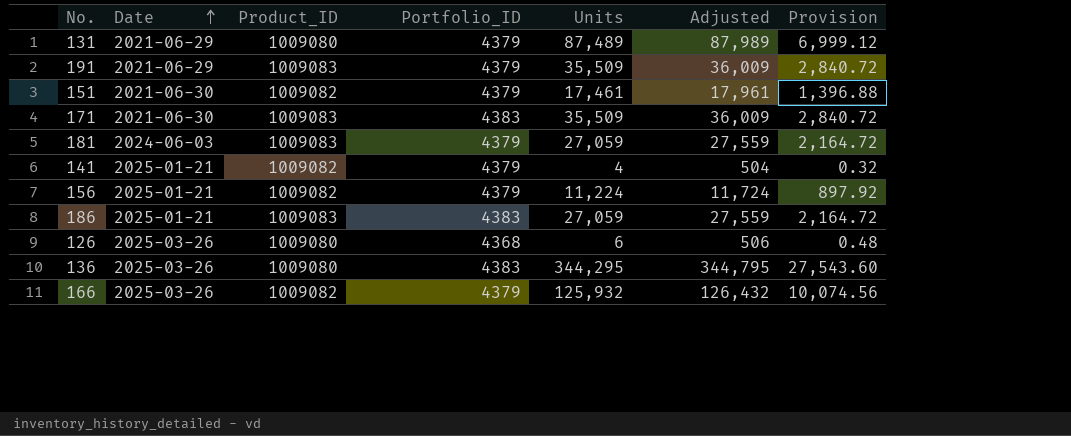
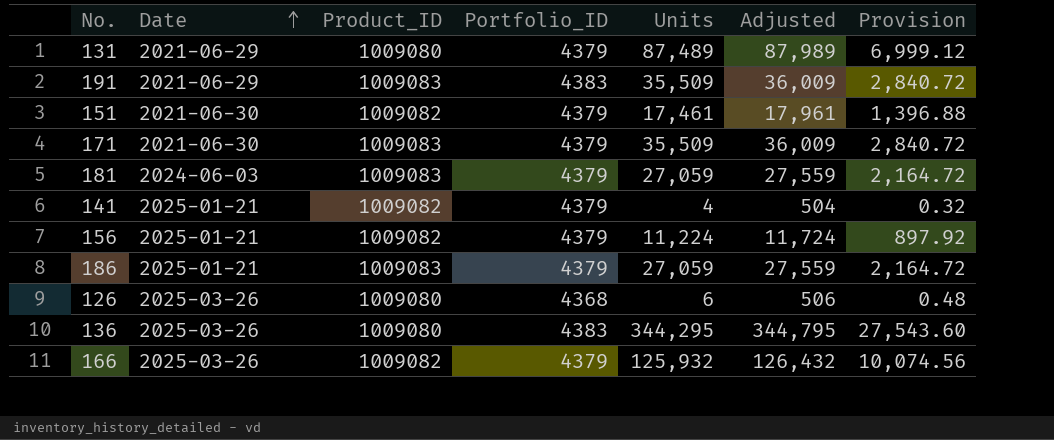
191 | Portfolio_ID: 4379 -> 4383
171 | Portfolio_ID: 4383 -> 4379
186 | Portfolio_ID: 4383 -> 4379

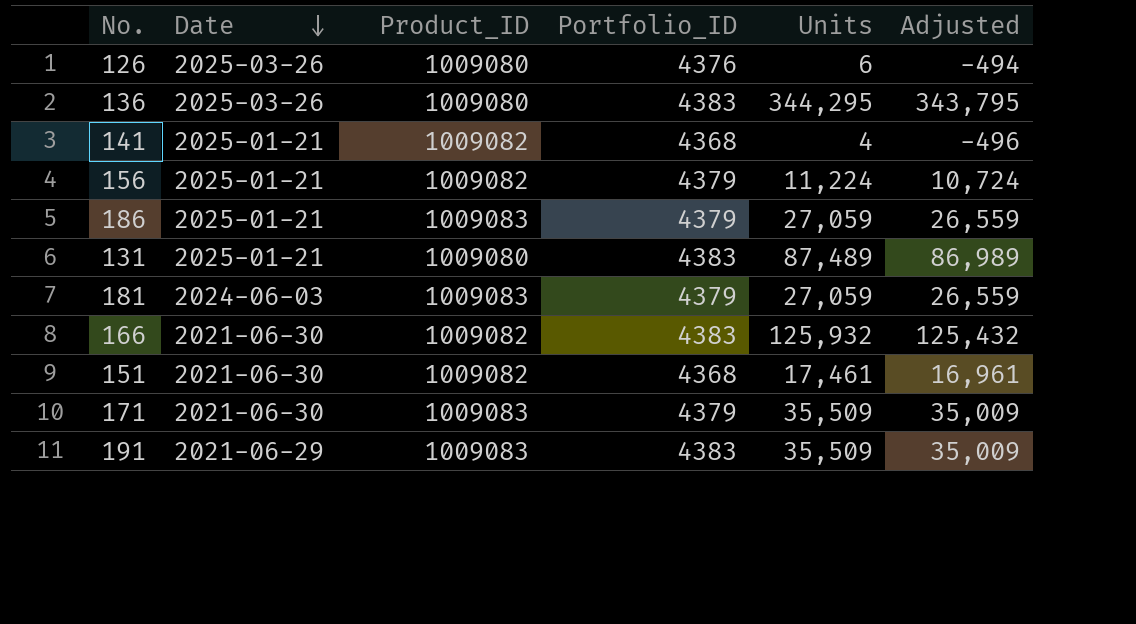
row order: Date ascending -> Date descending
column Provision | formula: [Units] * 0.08 -> none
column Adjusted | formula: [Units] + 500 -> [Units] - 500
126 | Portfolio_ID: 4368 -> 4376
141 | Portfolio_ID: 4379 -> 4368
131 | Date: 2021-06-29 -> 2025-01-21
131 | Portfolio_ID: 4379 -> 4383
166 | Date: 2025-03-26 -> 2021-06-30
166 | Portfolio_ID: 4379 -> 4383
151 | Portfolio_ID: 4379 -> 4368

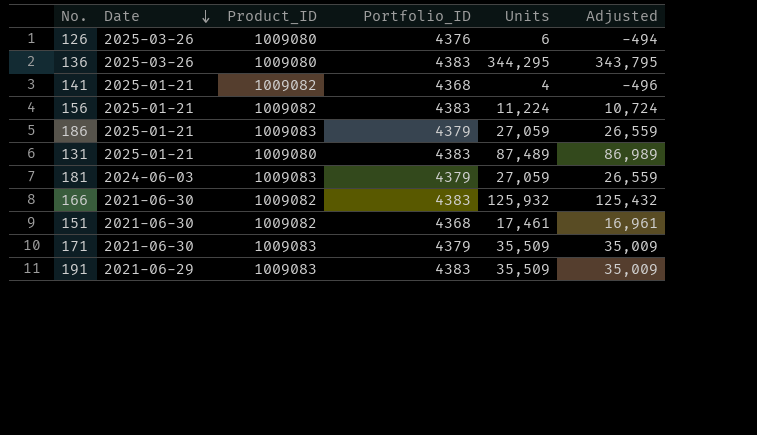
156 | Portfolio_ID: 4379 -> 4383

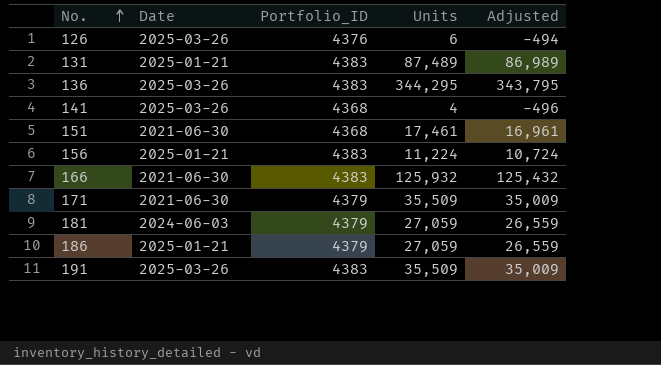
row order: Date descending -> No. ascending
column Product_ID | position: 3 -> none
141 | Date: 2025-01-21 -> 2025-03-26
191 | Date: 2021-06-29 -> 2025-03-26

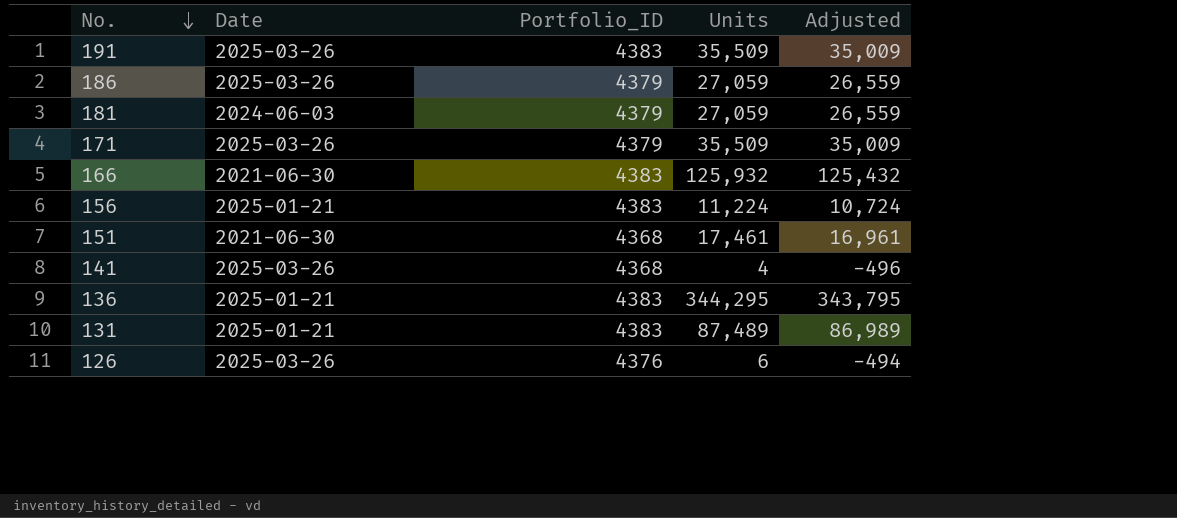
row order: No. ascending -> No. descending
186 | Date: 2025-01-21 -> 2025-03-26
171 | Date: 2021-06-30 -> 2025-03-26
136 | Date: 2025-03-26 -> 2025-01-21

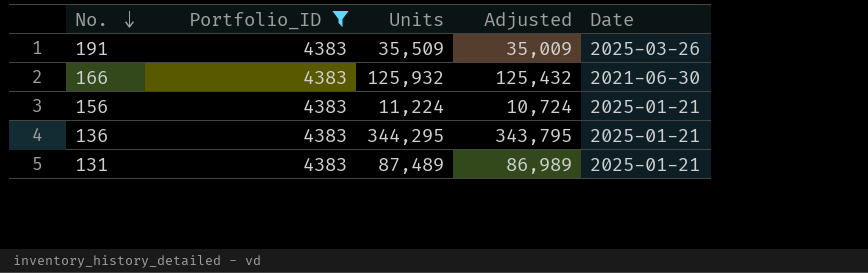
filter: none -> Portfolio_ID = 4383
column Date | position: 2 -> 5

